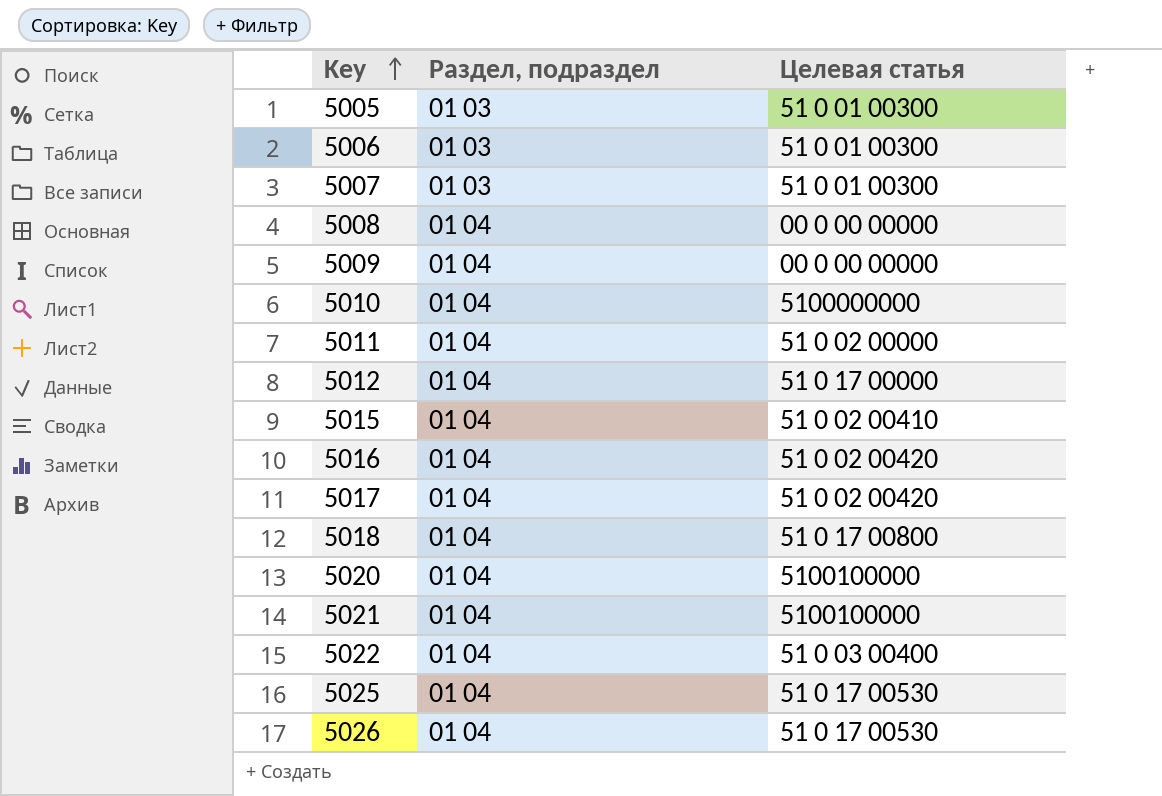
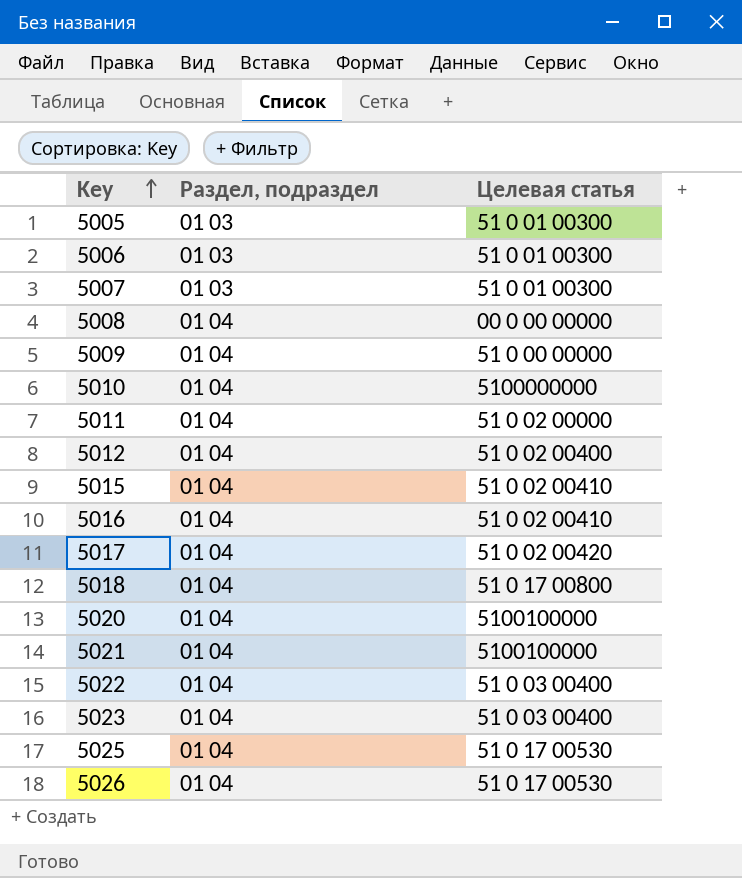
5009 | Целевая статья: 00 0 00 00000 -> 51 0 00 00000
5012 | Целевая статья: 51 0 17 00000 -> 51 0 02 00400
5016 | Целевая статья: 51 0 02 00420 -> 51 0 02 00410
row 5023: none -> 01 04 | 51 0 03 00400

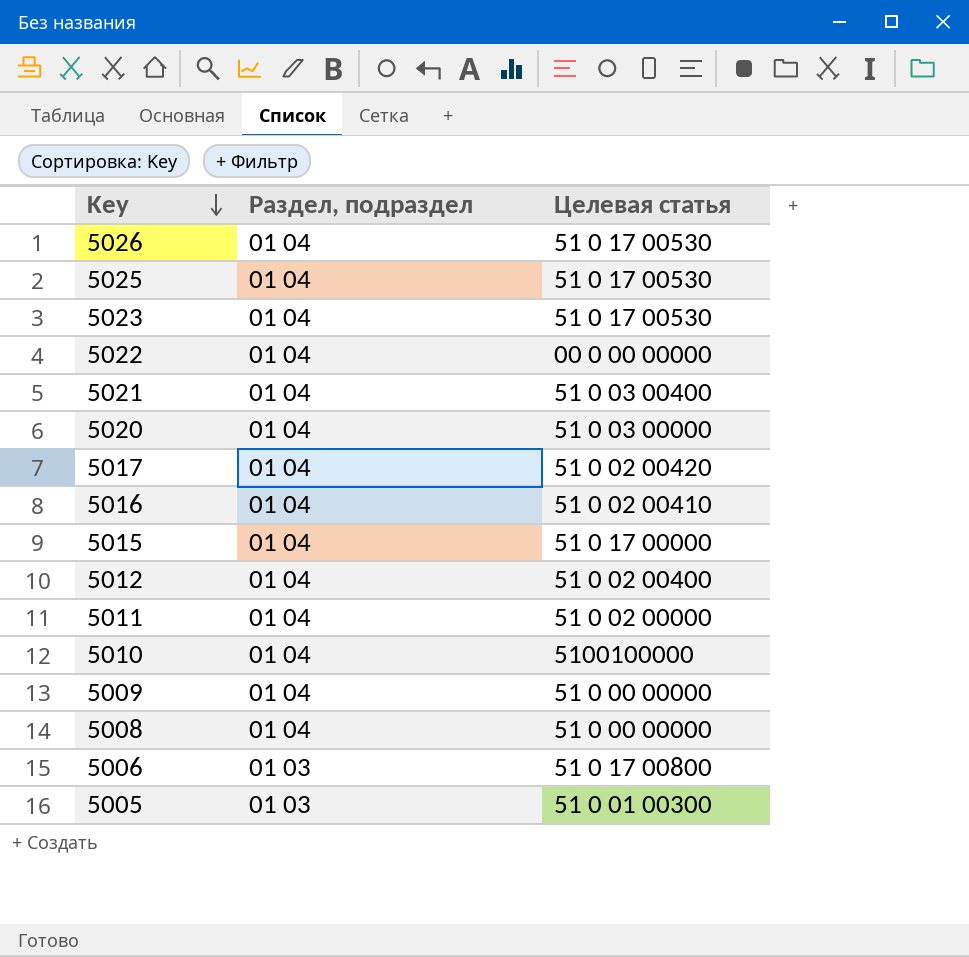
row order: Key ascending -> Key descending
row 5007: 01 03 | 51 0 01 00300 -> none
row 5018: 01 04 | 51 0 17 00800 -> none
5023 | Целевая статья: 51 0 03 00400 -> 51 0 17 00530
5022 | Целевая статья: 51 0 03 00400 -> 00 0 00 00000
5021 | Целевая статья: 5100100000 -> 51 0 03 00400
5020 | Целевая статья: 5100100000 -> 51 0 03 00000
5015 | Целевая статья: 51 0 02 00410 -> 51 0 17 00000
5010 | Целевая статья: 5100000000 -> 5100100000
5008 | Целевая статья: 00 0 00 00000 -> 51 0 00 00000
5006 | Целевая статья: 51 0 01 00300 -> 51 0 17 00800

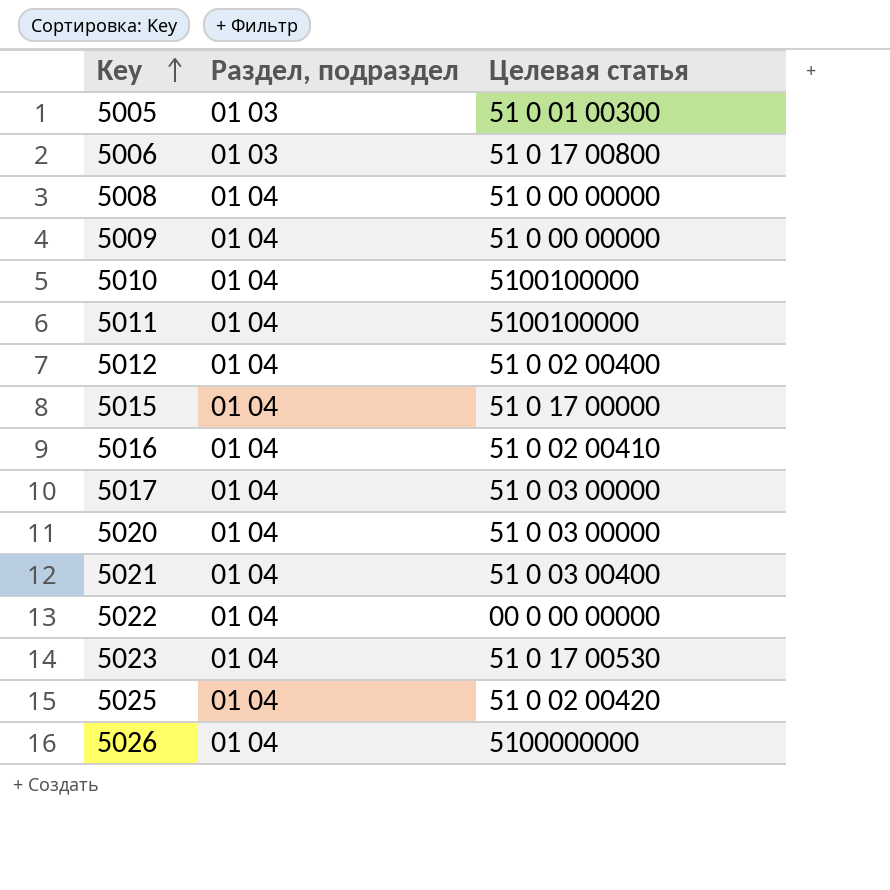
row order: Key descending -> Key ascending
5011 | Целевая статья: 51 0 02 00000 -> 5100100000
5017 | Целевая статья: 51 0 02 00420 -> 51 0 03 00000
5025 | Целевая статья: 51 0 17 00530 -> 51 0 02 00420
5026 | Целевая статья: 51 0 17 00530 -> 5100000000

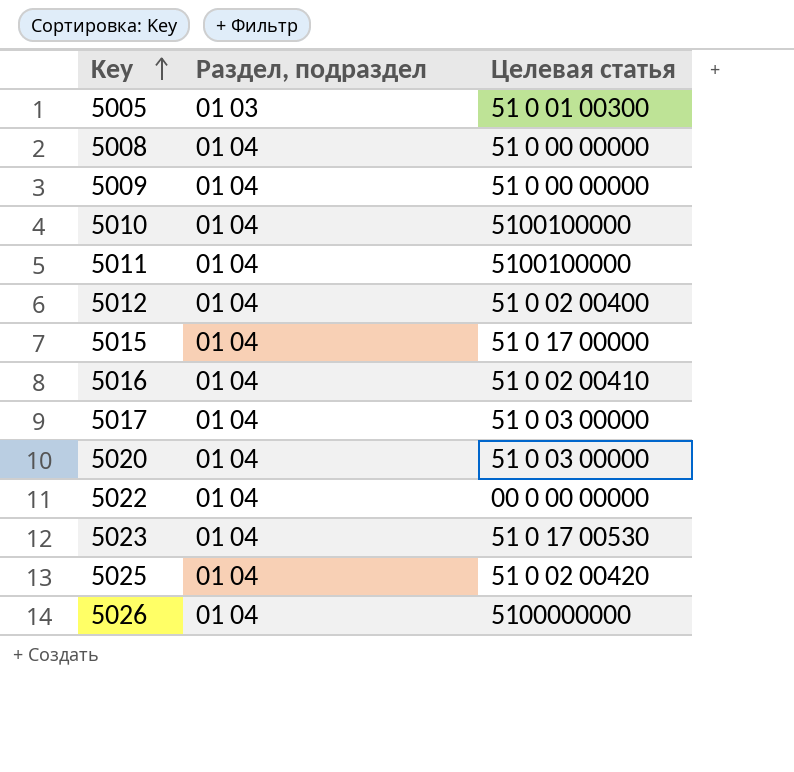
row 5006: 01 03 | 51 0 17 00800 -> none
row 5021: 01 04 | 51 0 03 00400 -> none

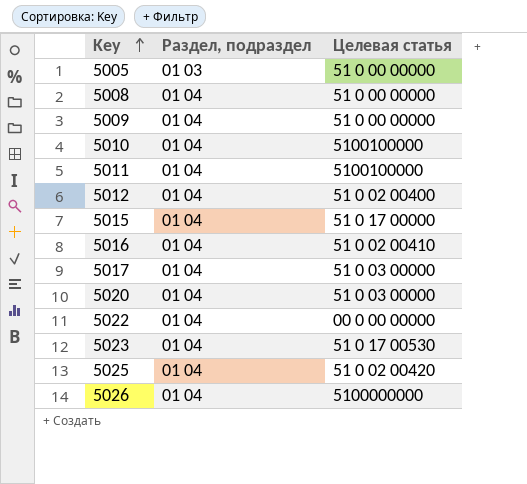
5005 | Целевая статья: 51 0 01 00300 -> 51 0 00 00000

